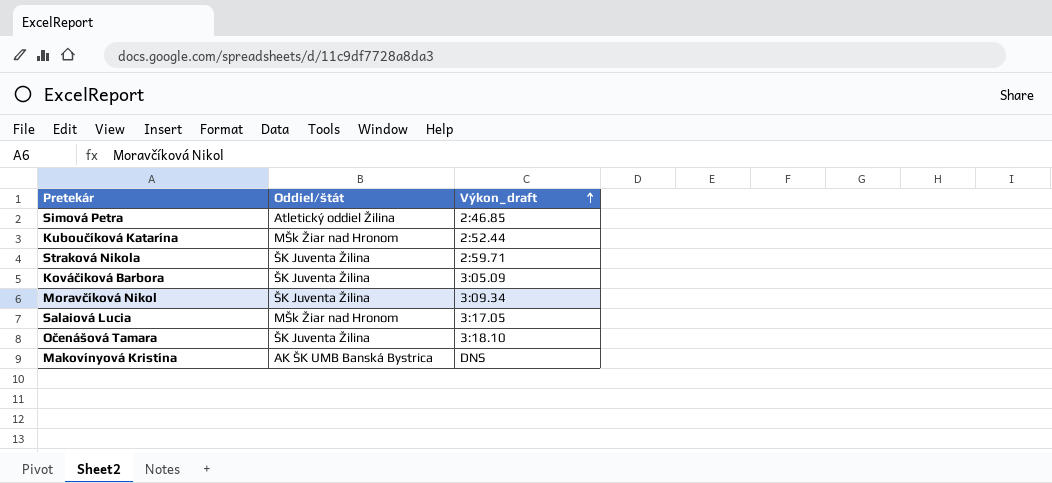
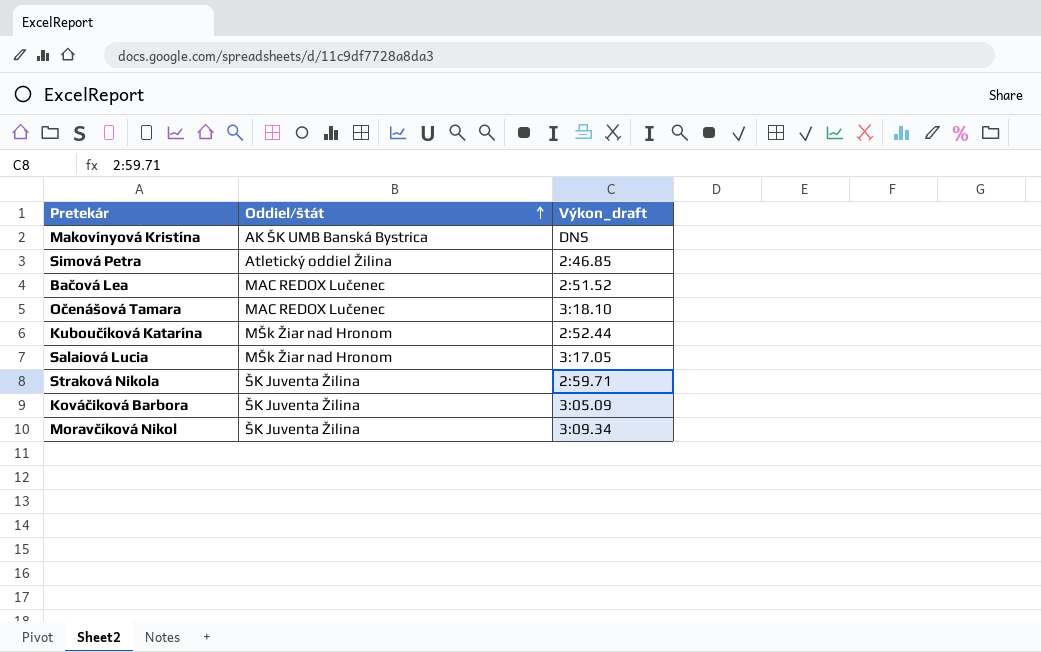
row order: Výkon_draft ascending -> Oddiel/štát ascending
row Bačová Lea: none -> MAC REDOX Lučenec | 2:51.52
Očenášová Tamara | Oddiel/štát: ŠK Juventa Žilina -> MAC REDOX Lučenec

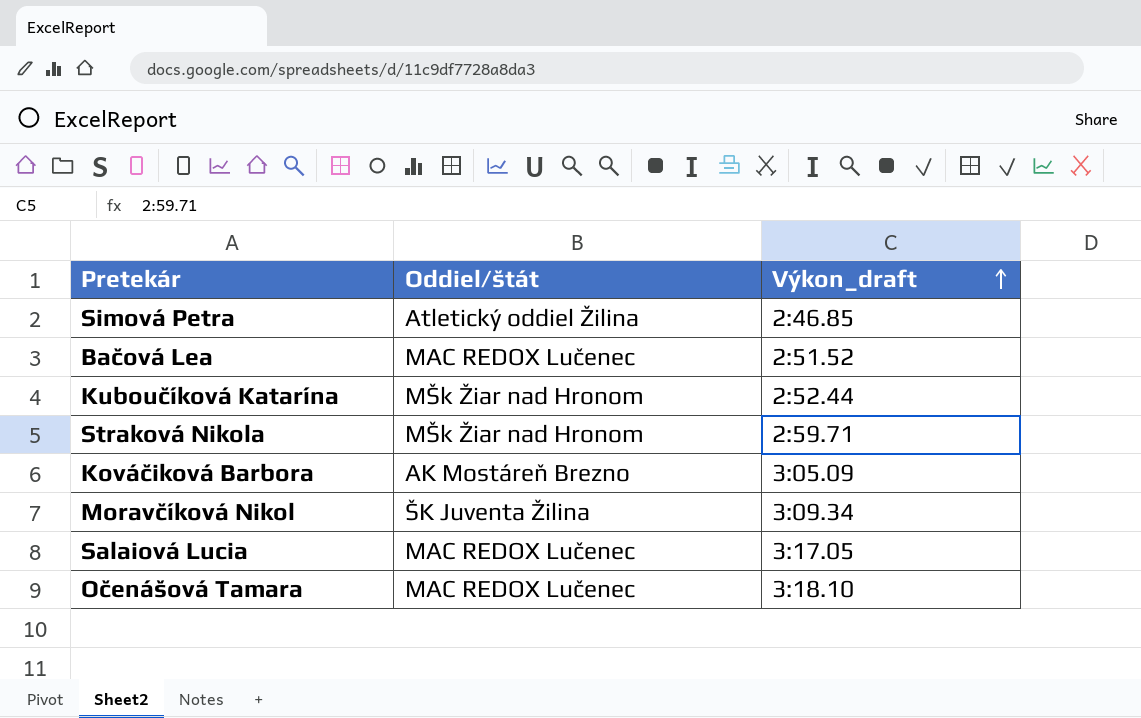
row order: Oddiel/štát ascending -> Výkon_draft ascending
row Makovínyová Kristína: AK ŠK UMB Banská Bystrica | DNS -> none
Straková Nikola | Oddiel/štát: ŠK Juventa Žilina -> MŠk Žiar nad Hronom
Kováčiková Barbora | Oddiel/štát: ŠK Juventa Žilina -> AK Mostáreň Brezno
Salaiová Lucia | Oddiel/štát: MŠk Žiar nad Hronom -> MAC REDOX Lučenec

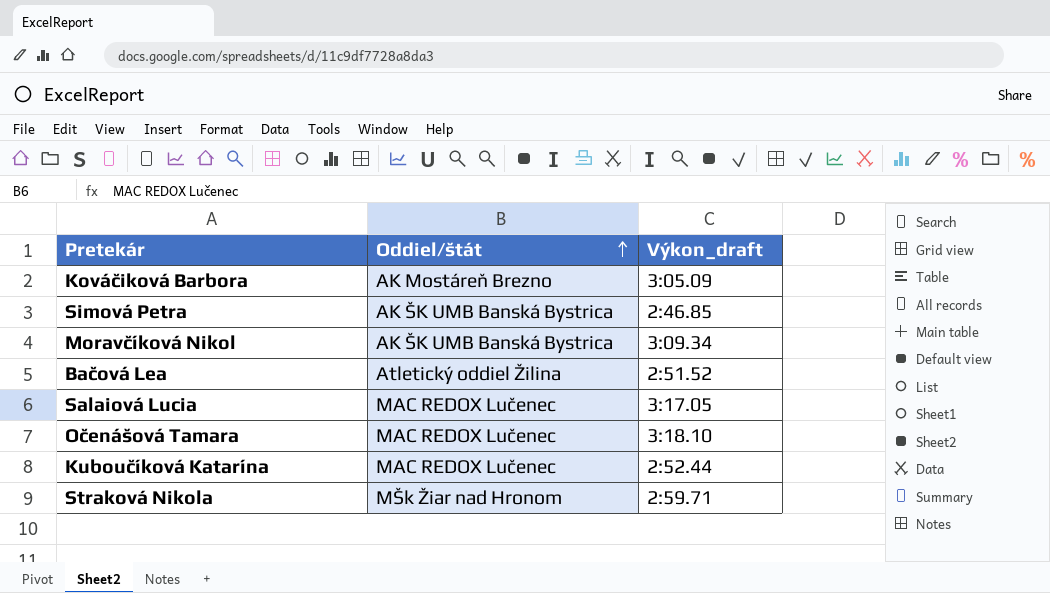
row order: Výkon_draft ascending -> Oddiel/štát ascending
Simová Petra | Oddiel/štát: Atletický oddiel Žilina -> AK ŠK UMB Banská Bystrica
Moravčíková Nikol | Oddiel/štát: ŠK Juventa Žilina -> AK ŠK UMB Banská Bystrica
Bačová Lea | Oddiel/štát: MAC REDOX Lučenec -> Atletický oddiel Žilina
Kuboučíková Katarína | Oddiel/štát: MŠk Žiar nad Hronom -> MAC REDOX Lučenec

